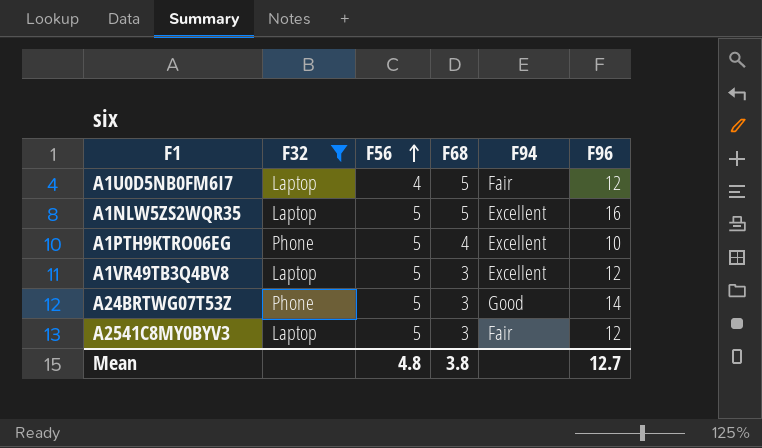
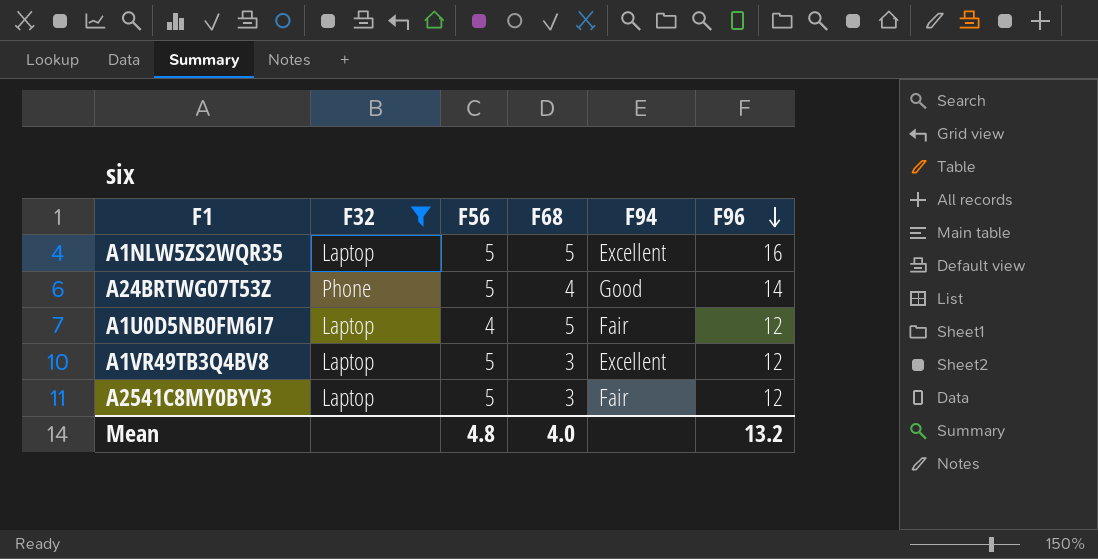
row order: F56 ascending -> F96 descending
row A1PTH9KTRO06EG: Phone | 5 | 4 | Excellent | 10 -> none
A24BRTWG07T53Z | F68: 3 -> 4
Mean | F68: 3.8 -> 4.0
Mean | F96: 12.7 -> 13.2

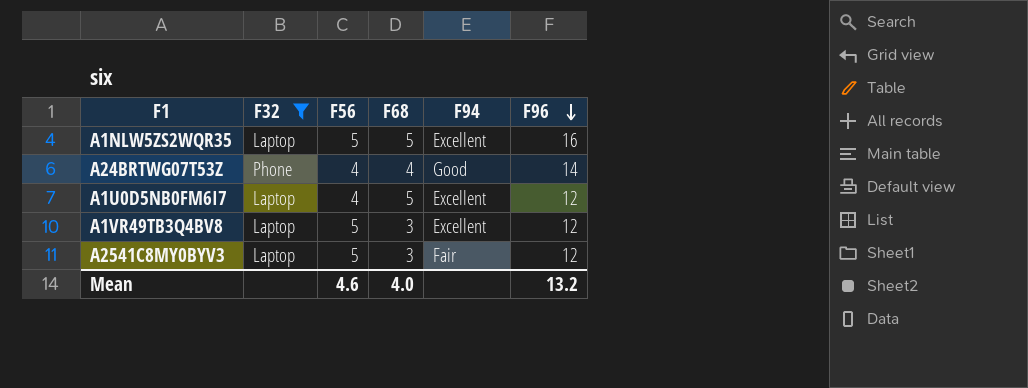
A24BRTWG07T53Z | F56: 5 -> 4
A1U0D5NB0FM6I7 | F94: Fair -> Excellent
Mean | F56: 4.8 -> 4.6

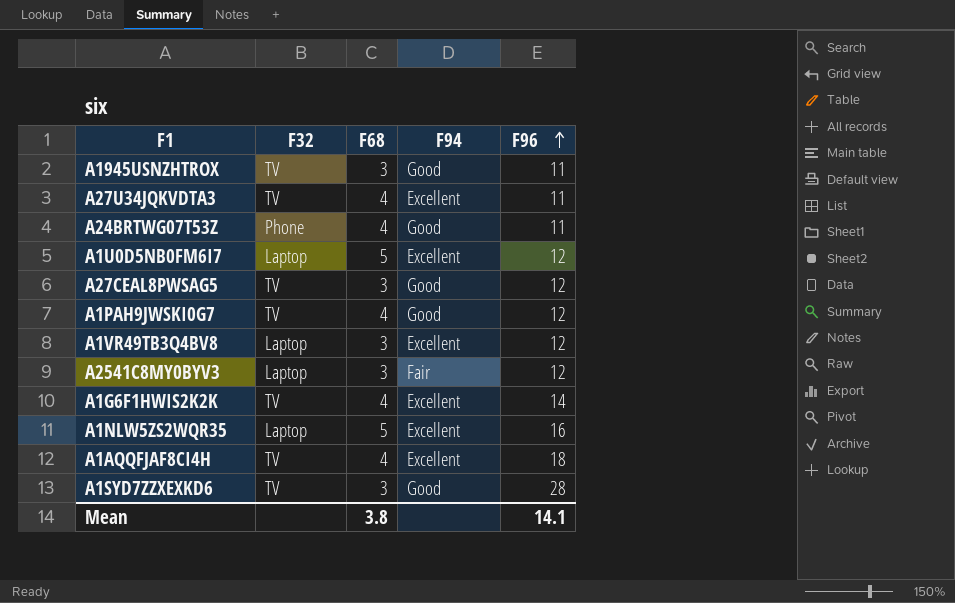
filter: F32 != TV -> none
row order: F96 descending -> F96 ascending
column F56 | position: 3 -> none
A24BRTWG07T53Z | F96: 14 -> 11
Mean | F68: 4.0 -> 3.8
Mean | F96: 13.2 -> 14.1

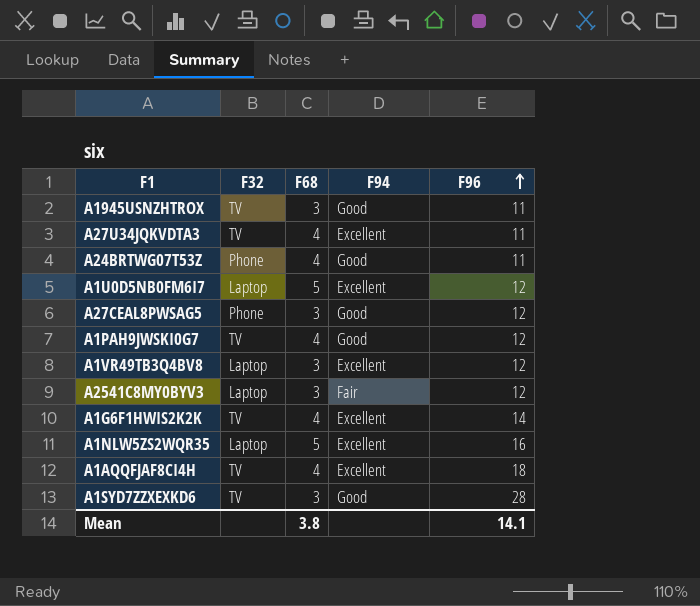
A27CEAL8PWSAG5 | F32: TV -> Phone

